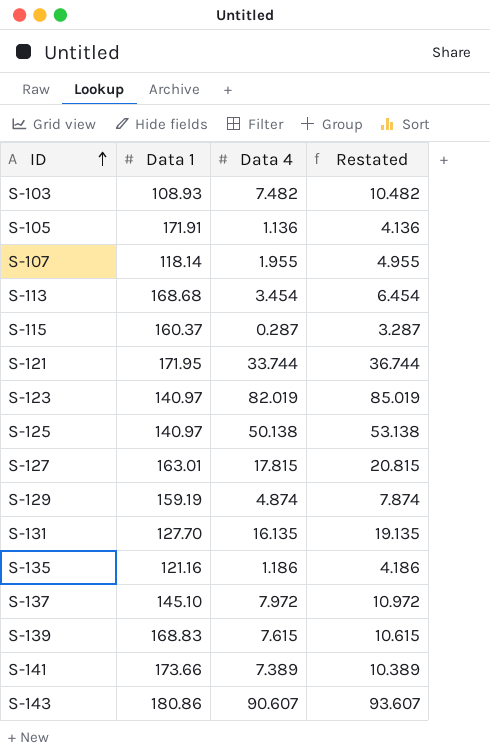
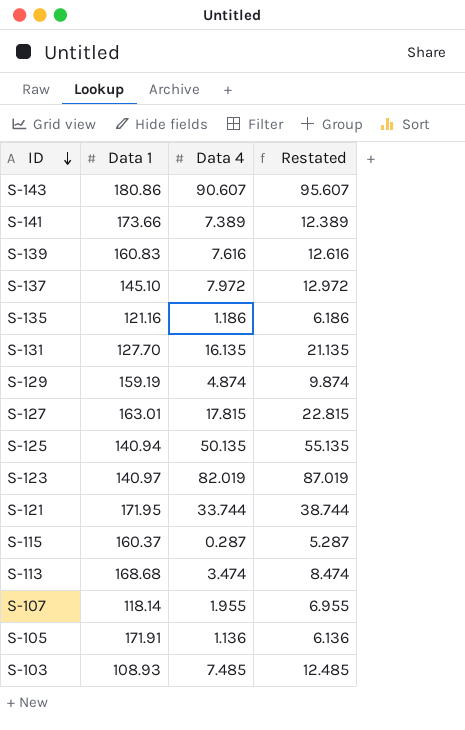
row order: ID ascending -> ID descending
column Restated | formula: [Data 4] + 3 -> [Data 4] + 5
S-139 | Data 1: 168.83 -> 160.83
S-139 | Data 4: 7.615 -> 7.616
S-125 | Data 1: 140.97 -> 140.94
S-125 | Data 4: 50.138 -> 50.135
S-113 | Data 4: 3.454 -> 3.474
S-103 | Data 4: 7.482 -> 7.485

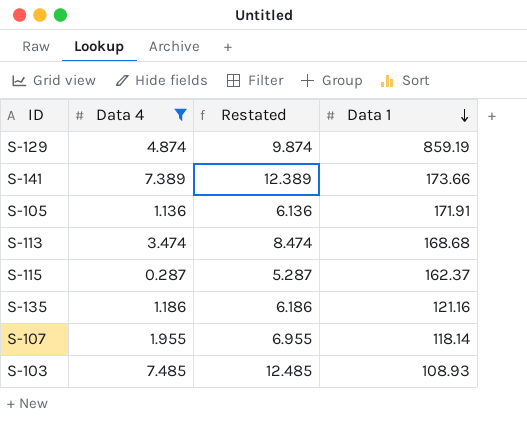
filter: none -> Data 4 <= 7.485
row order: ID descending -> Data 1 descending
column Data 1 | position: 2 -> 4
S-129 | Data 1: 159.19 -> 859.19
S-115 | Data 1: 160.37 -> 162.37

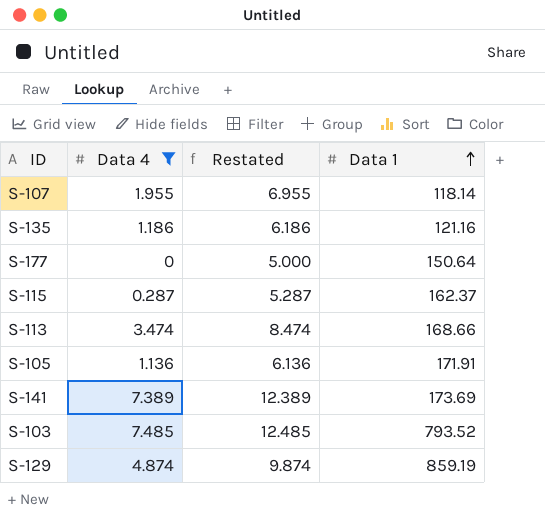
row order: Data 1 descending -> Data 1 ascending
row S-177: none -> 0 | 5.000 | 150.64
S-113 | Data 1: 168.68 -> 168.66
S-141 | Data 1: 173.66 -> 173.69
S-103 | Data 1: 108.93 -> 793.52

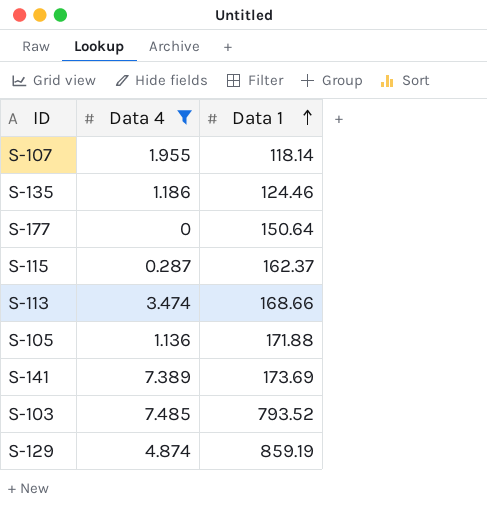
column Restated | formula: [Data 4] + 5 -> none
S-135 | Data 1: 121.16 -> 124.46
S-105 | Data 1: 171.91 -> 171.88

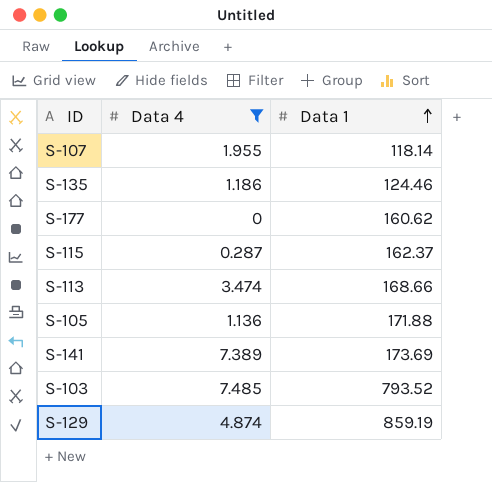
S-177 | Data 1: 150.64 -> 160.62

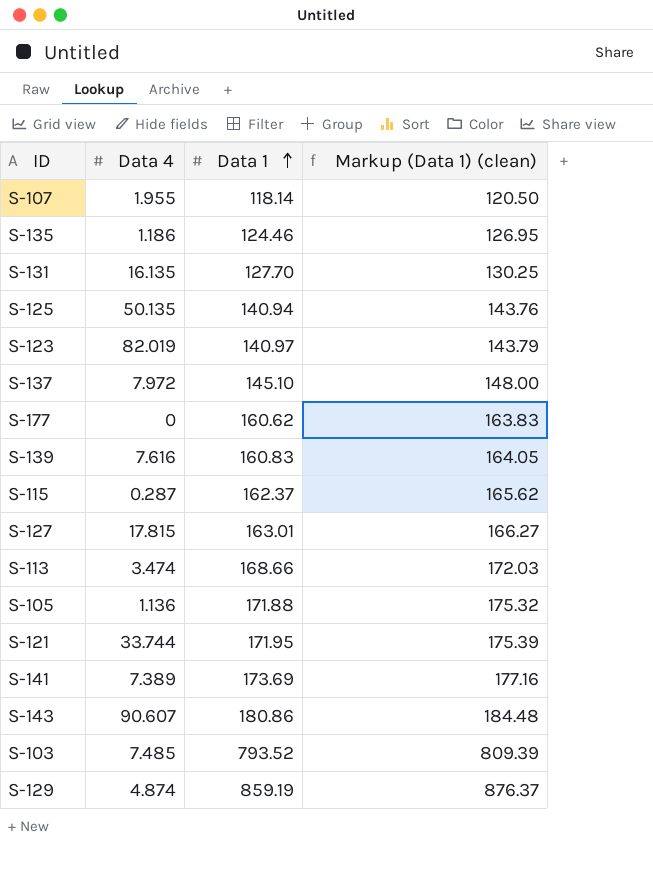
filter: Data 4 <= 7.485 -> none
column Markup (Data 1) (clean) | formula: none -> [Data 1] * 1.02

